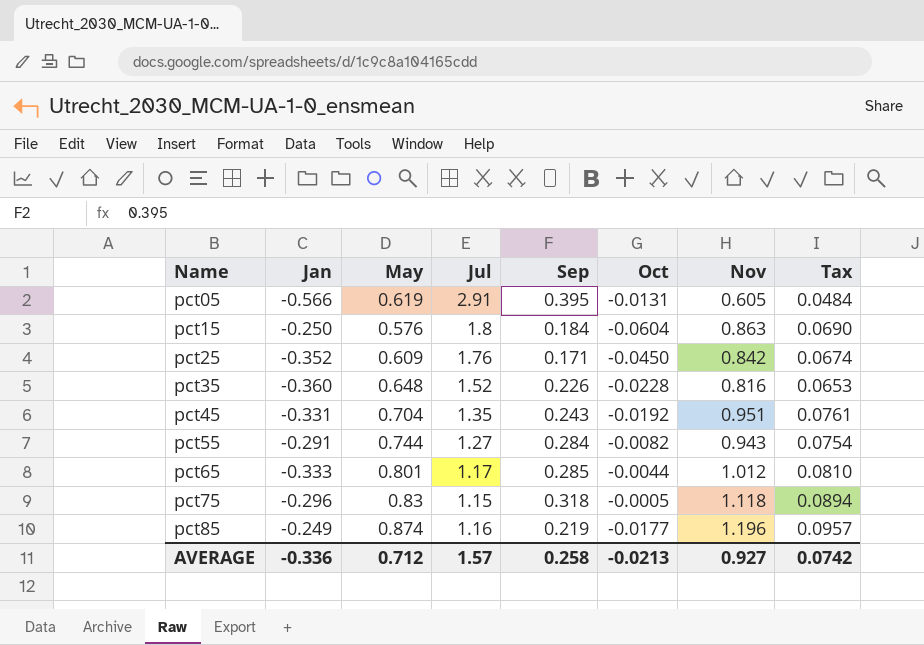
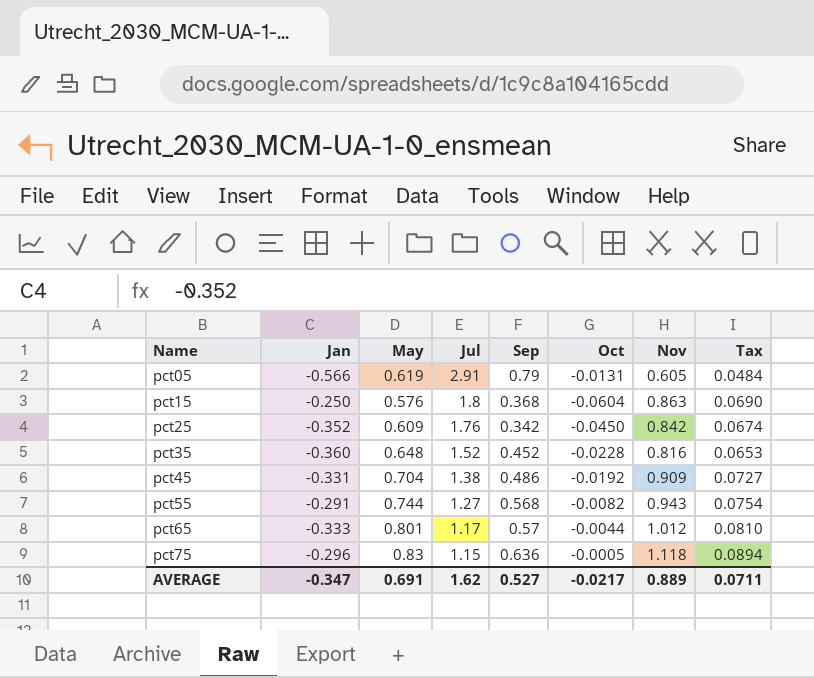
row pct85: -0.249 | 0.874 | 1.16 | 0.219 | -0.0177 | 1.196 | 0.0957 -> none
pct05 | Sep: 0.395 -> 0.79
pct15 | Sep: 0.184 -> 0.368
pct25 | Sep: 0.171 -> 0.342
pct35 | Sep: 0.226 -> 0.452
pct45 | Jul: 1.35 -> 1.38
pct45 | Sep: 0.243 -> 0.486
pct45 | Nov: 0.951 -> 0.909
pct45 | Tax: 0.0761 -> 0.0727
pct55 | Sep: 0.284 -> 0.568
pct65 | Sep: 0.285 -> 0.57
pct75 | Sep: 0.318 -> 0.636
AVERAGE | Jan: -0.336 -> -0.347
AVERAGE | May: 0.712 -> 0.691
AVERAGE | Jul: 1.57 -> 1.62
AVERAGE | Sep: 0.258 -> 0.527
AVERAGE | Oct: -0.0213 -> -0.0217
AVERAGE | Nov: 0.927 -> 0.889
AVERAGE | Tax: 0.0742 -> 0.0711

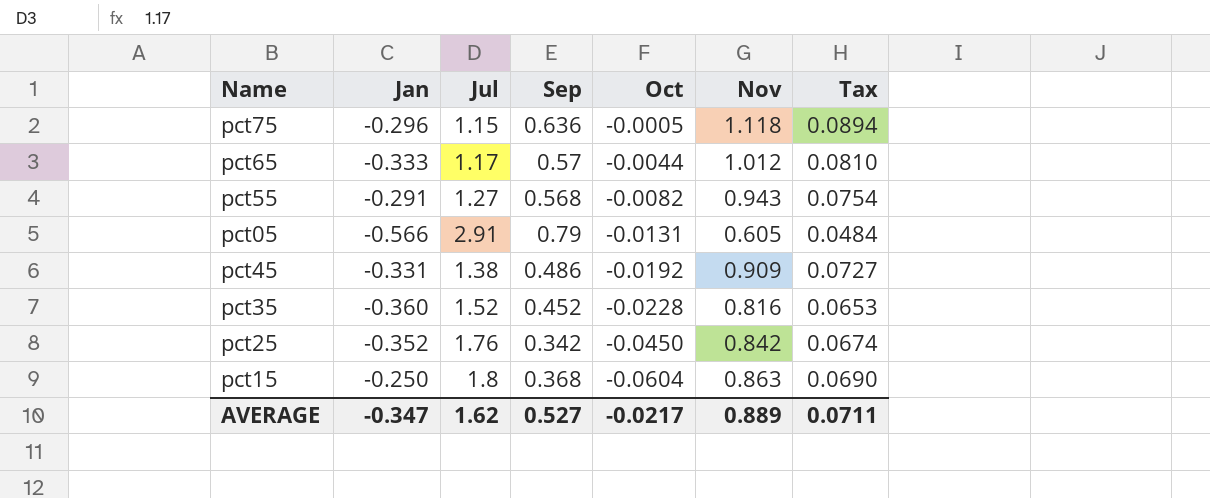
row order: Name ascending -> Oct descending
column May | position: 3 -> none

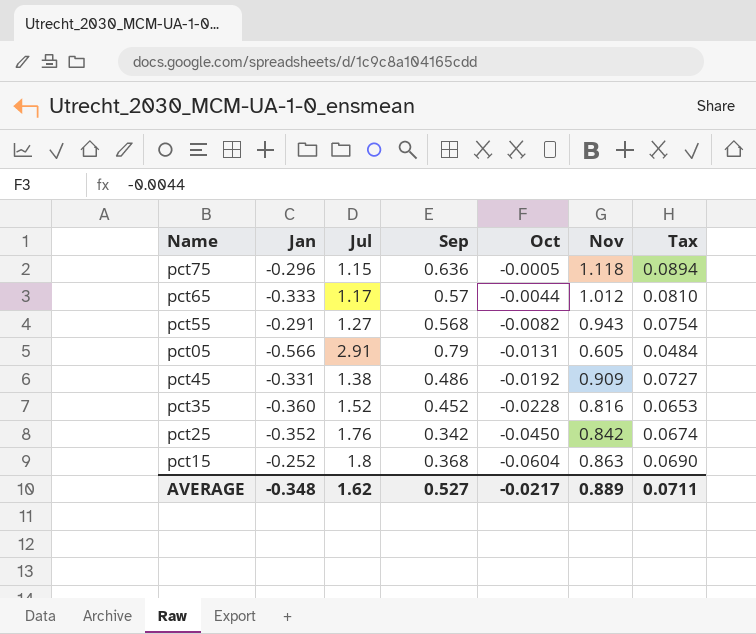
pct15 | Jan: -0.250 -> -0.252
AVERAGE | Jan: -0.347 -> -0.348

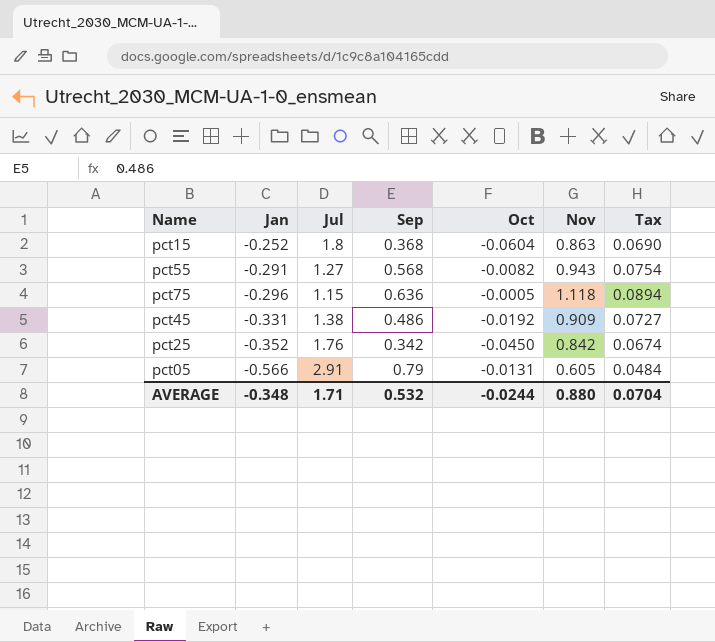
row order: Oct descending -> Jan descending
row pct65: -0.333 | 1.17 | 0.57 | -0.0044 | 1.012 | 0.0810 -> none
row pct35: -0.360 | 1.52 | 0.452 | -0.0228 | 0.816 | 0.0653 -> none
AVERAGE | Jul: 1.62 -> 1.71
AVERAGE | Sep: 0.527 -> 0.532
AVERAGE | Oct: -0.0217 -> -0.0244
AVERAGE | Nov: 0.889 -> 0.880
AVERAGE | Tax: 0.0711 -> 0.0704

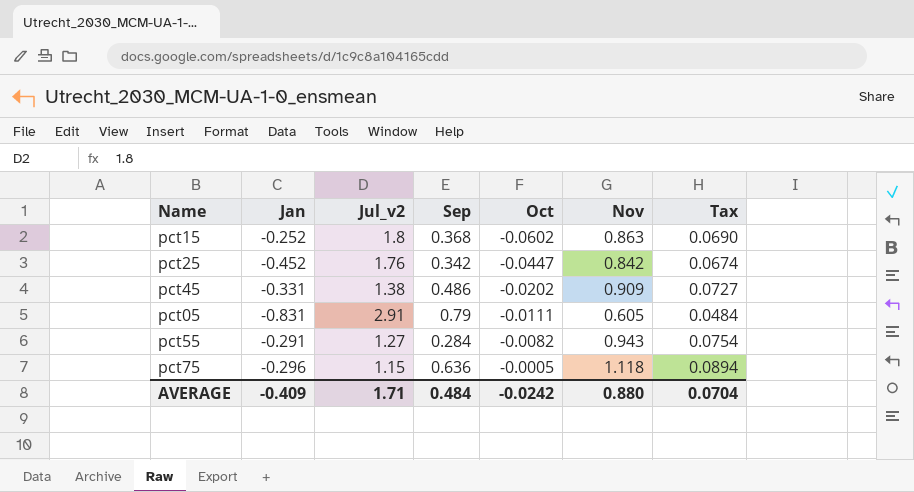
row order: Jan descending -> Oct ascending
column name: Jul -> Jul_v2
pct15 | Oct: -0.0604 -> -0.0602
pct25 | Jan: -0.352 -> -0.452
pct25 | Oct: -0.0450 -> -0.0447
pct45 | Oct: -0.0192 -> -0.0202
pct05 | Jan: -0.566 -> -0.831
pct05 | Oct: -0.0131 -> -0.0111
pct55 | Sep: 0.568 -> 0.284
AVERAGE | Jan: -0.348 -> -0.409
AVERAGE | Sep: 0.532 -> 0.484
AVERAGE | Oct: -0.0244 -> -0.0242

